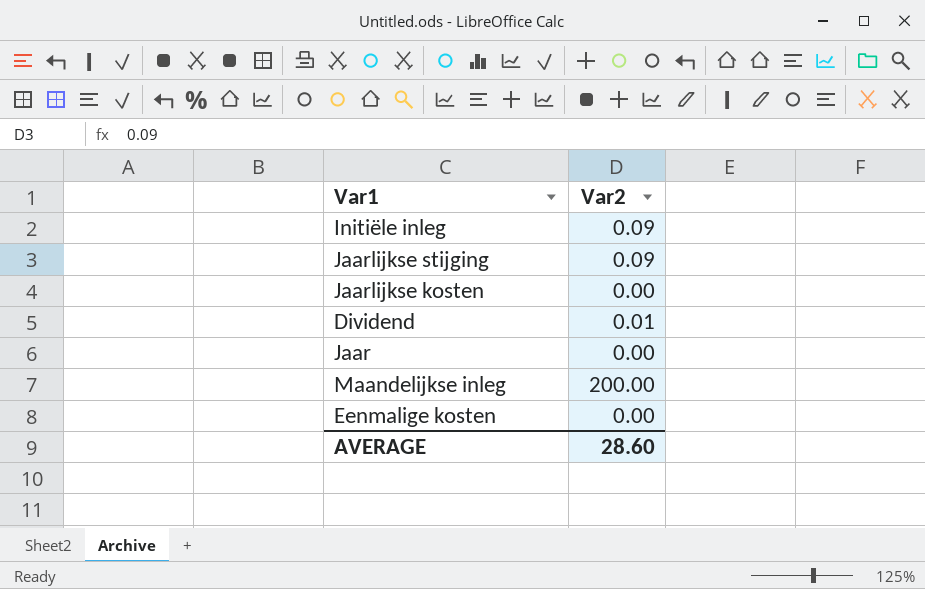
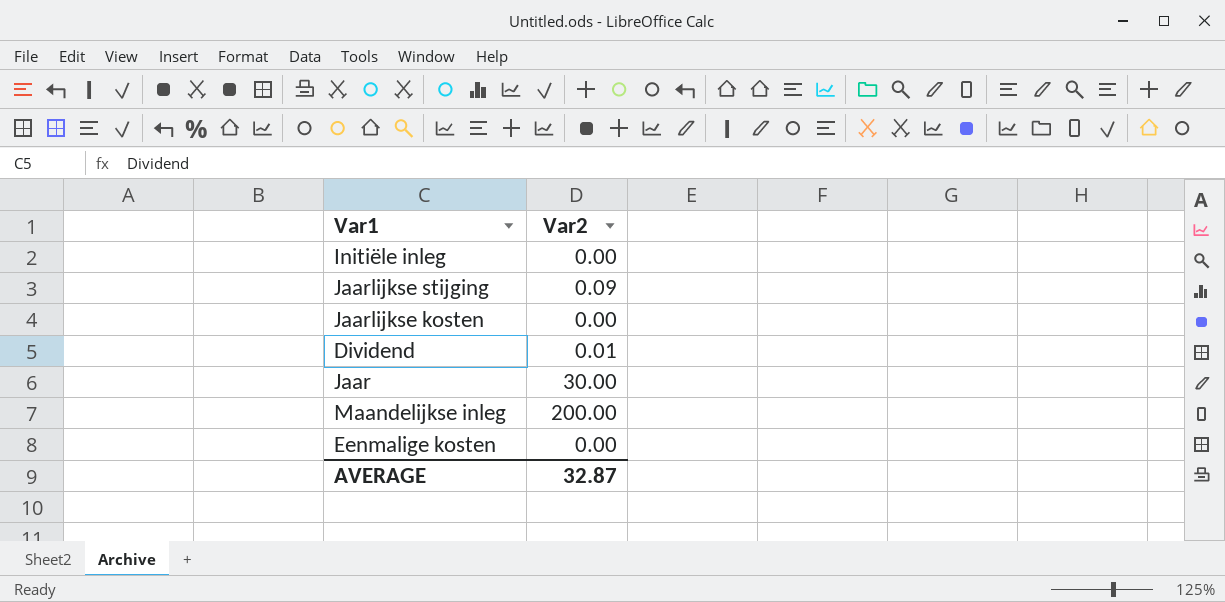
Initiële inleg | Var2: 0.09 -> 0.00
Jaar | Var2: 0.00 -> 30.00
AVERAGE | Var2: 28.60 -> 32.87

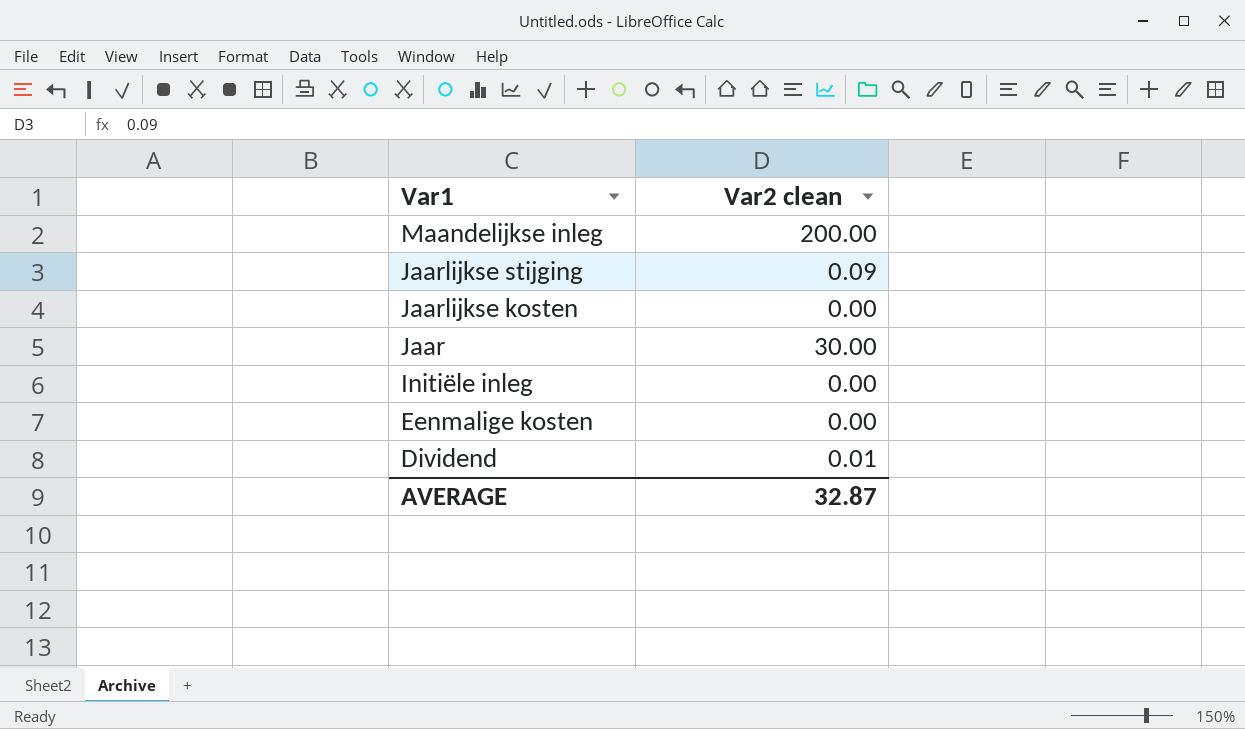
row order: none -> Var1 descending
column name: Var2 -> Var2 clean

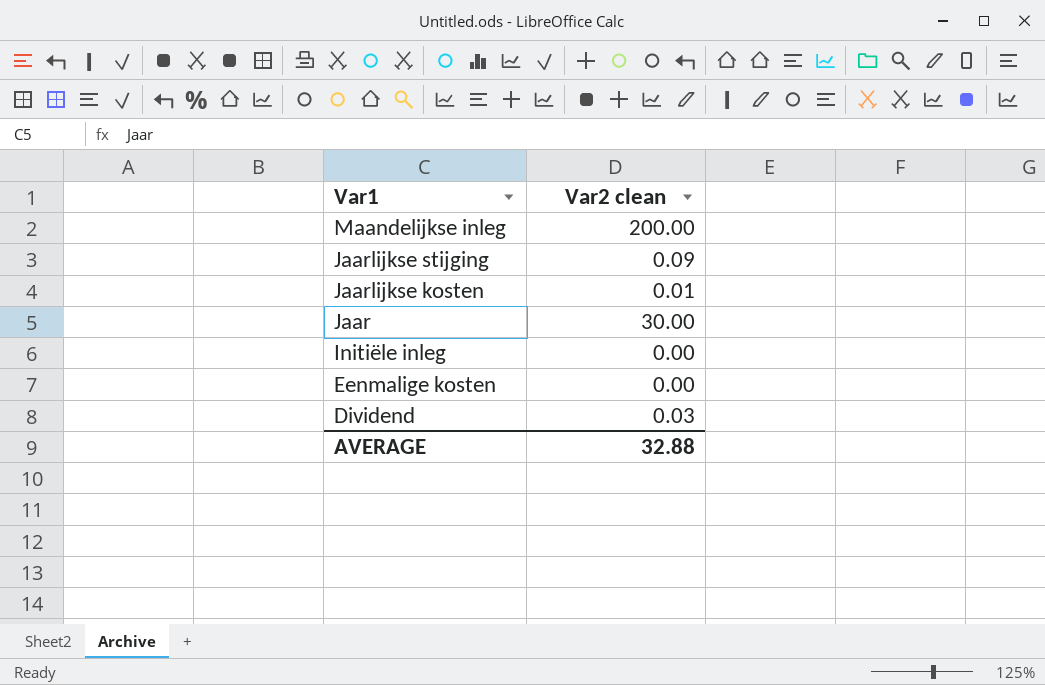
Jaarlijkse kosten | Var2 clean: 0.00 -> 0.01
Dividend | Var2 clean: 0.01 -> 0.03
AVERAGE | Var2 clean: 32.87 -> 32.88

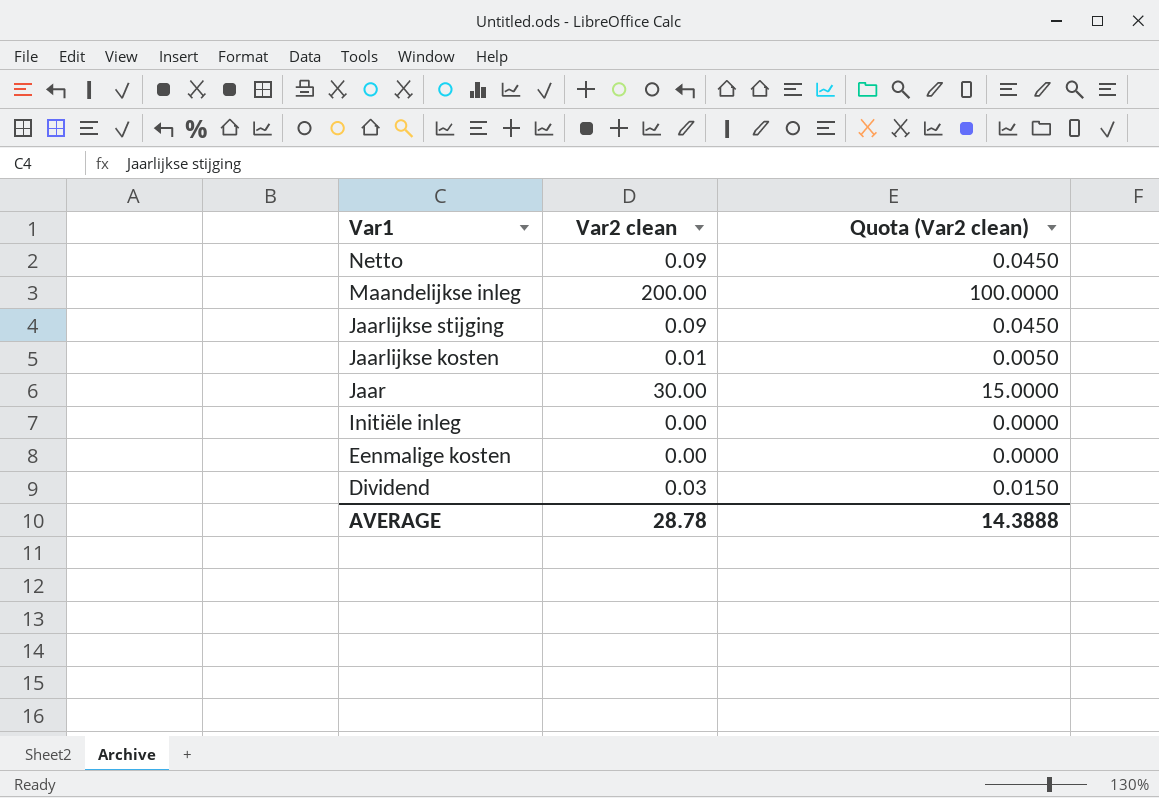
column Quota (Var2 clean) | formula: none -> [Var2 clean] * 0.5
row Netto: none -> 0.09 | 0.0450
AVERAGE | Var2 clean: 32.88 -> 28.78

